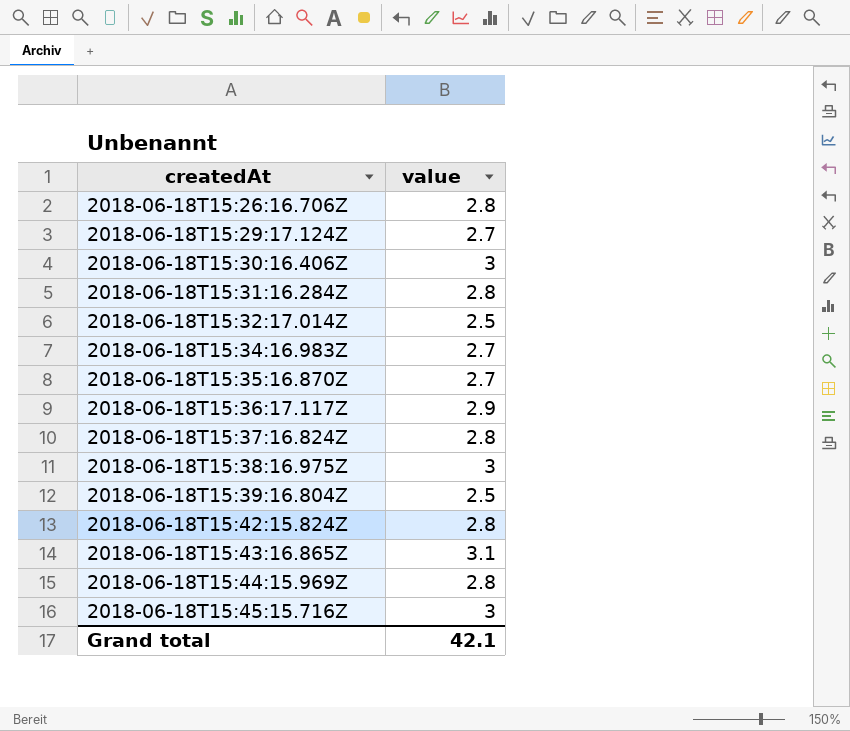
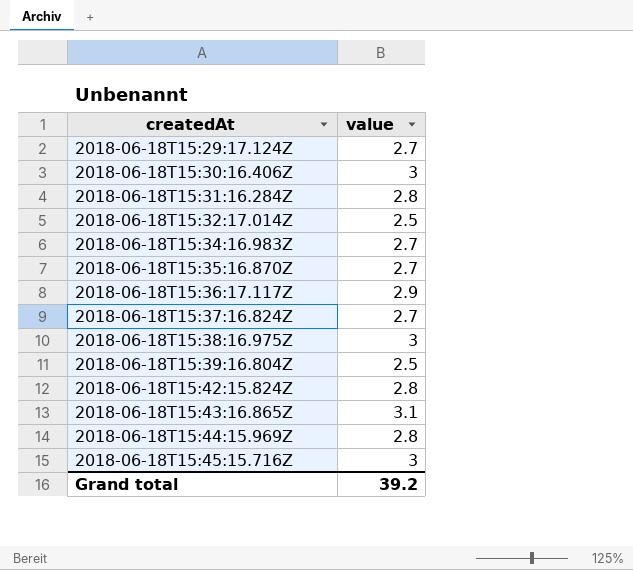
row 2018-06-18T15:26:16.706Z: 2.8 -> none
2018-06-18T15:37:16.824Z | value: 2.8 -> 2.7
Grand total | value: 42.1 -> 39.2

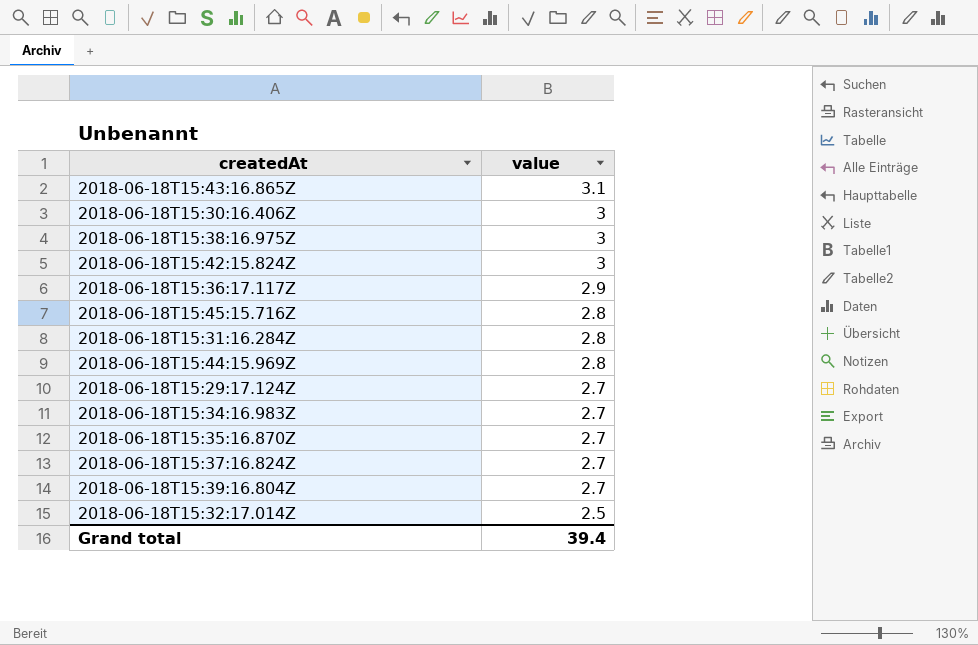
row order: createdAt ascending -> value descending
2018-06-18T15:42:15.824Z | value: 2.8 -> 3
2018-06-18T15:45:15.716Z | value: 3 -> 2.8
2018-06-18T15:39:16.804Z | value: 2.5 -> 2.7
Grand total | value: 39.2 -> 39.4

